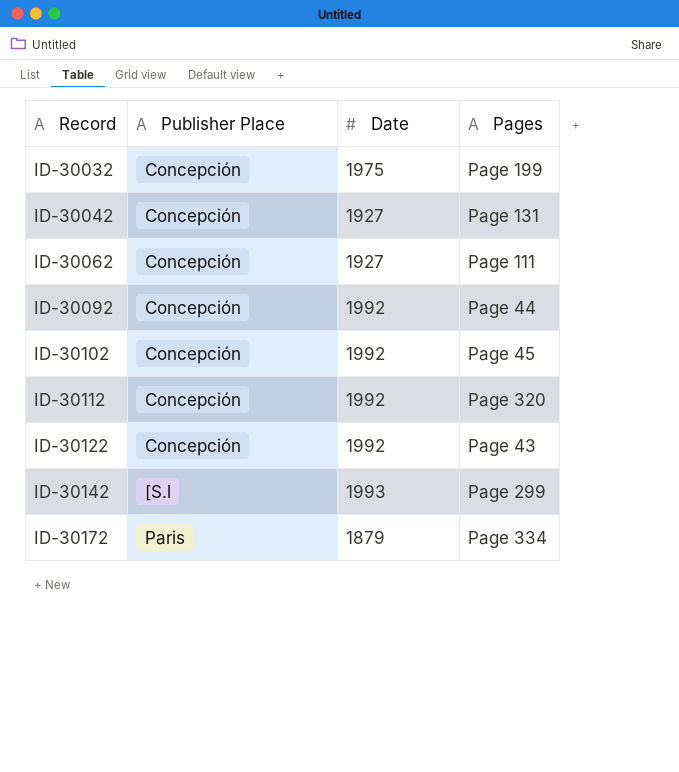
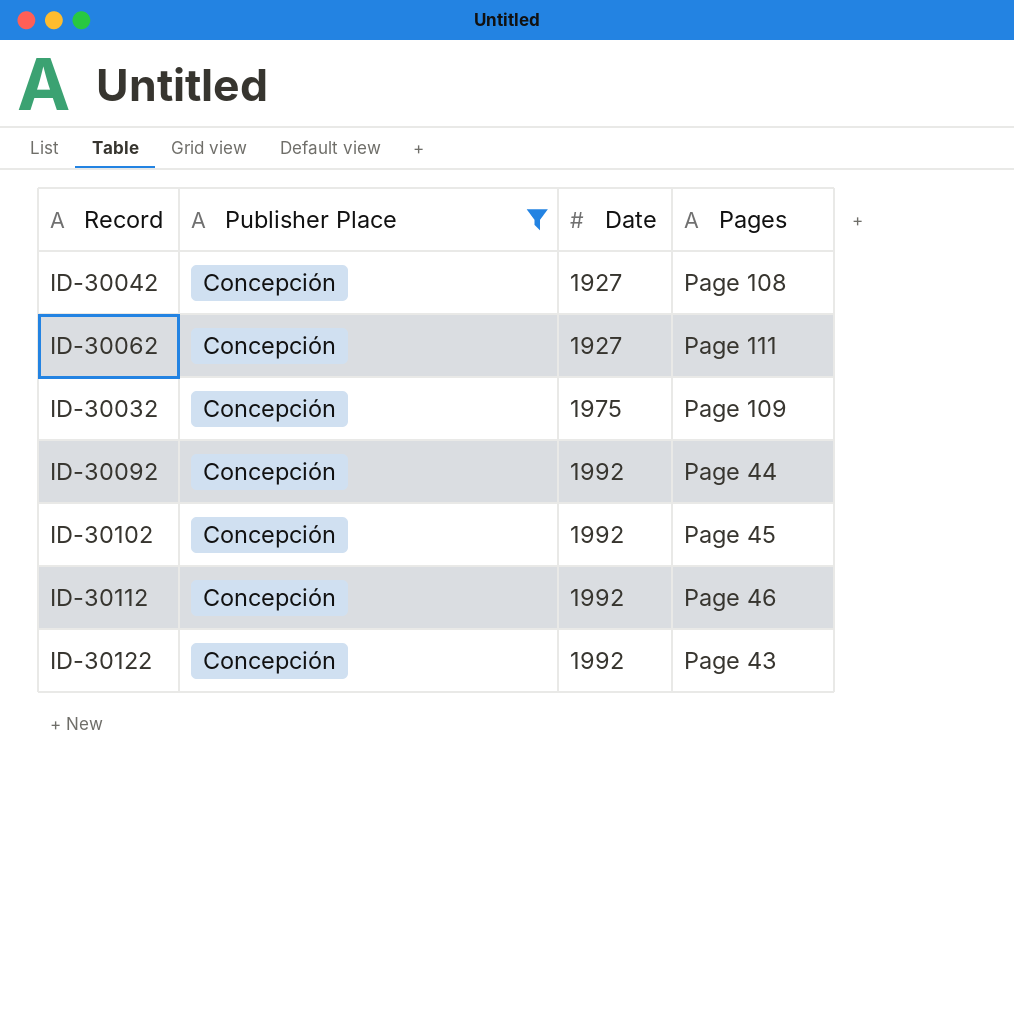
filter: none -> Publisher Place = Concepción
row order: Record ascending -> Date ascending
ID-30042 | Pages: Page 131 -> Page 108
ID-30032 | Pages: Page 199 -> Page 109
ID-30112 | Pages: Page 320 -> Page 46

